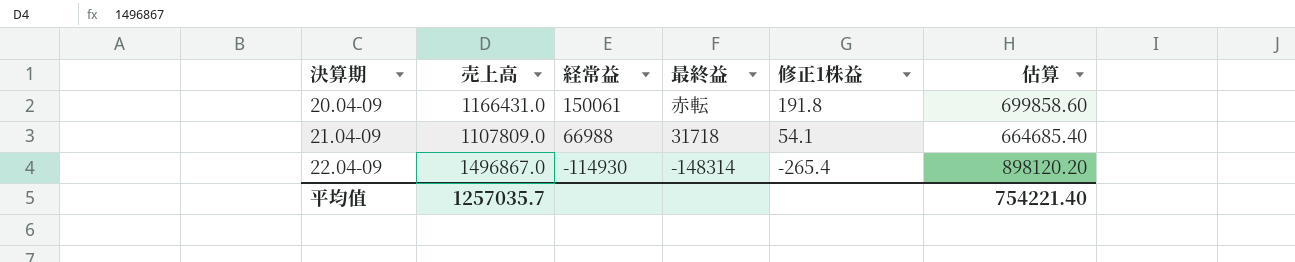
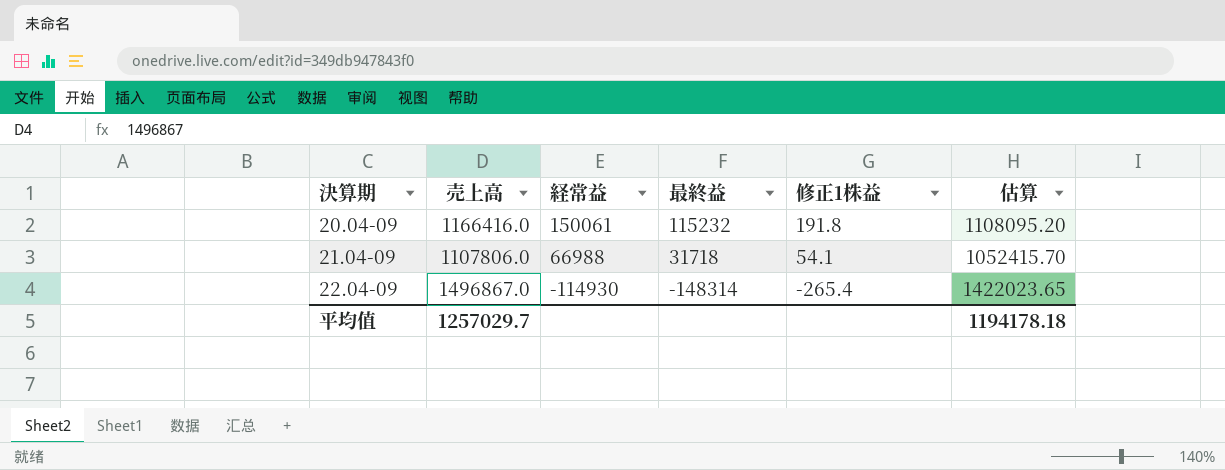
column 估算 | formula: [売上高] * 0.6 -> [売上高] * 0.95
20.04-09 | 売上高: 1166431.0 -> 1166416.0
20.04-09 | 最終益: 赤転 -> 115232
21.04-09 | 売上高: 1107809.0 -> 1107806.0
平均值 | 売上高: 1257035.7 -> 1257029.7
平均值 | 估算: 754221.40 -> 1194178.18

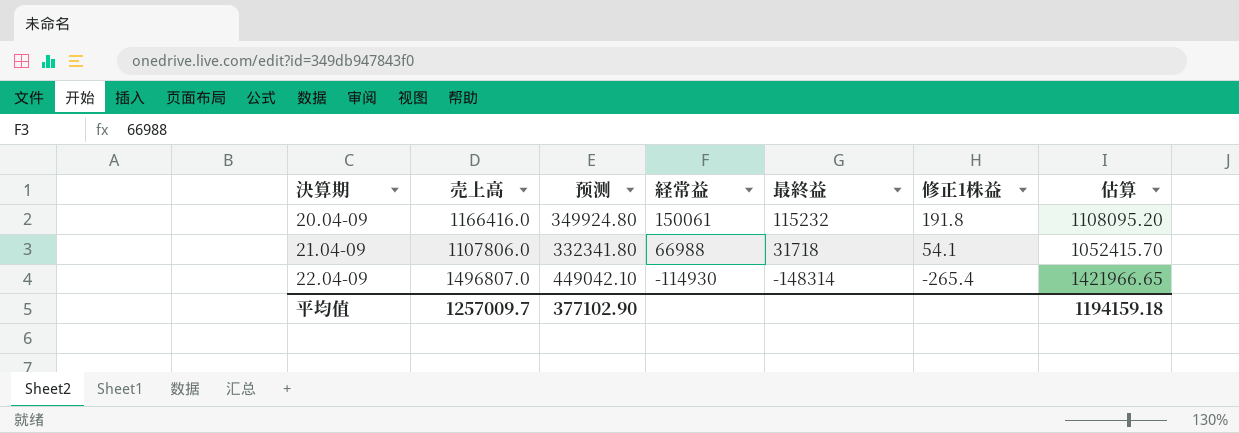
column 预测 | formula: none -> [売上高] * 0.3
22.04-09 | 売上高: 1496867.0 -> 1496807.0
22.04-09 | 估算: 1422023.65 -> 1421966.65
平均值 | 売上高: 1257029.7 -> 1257009.7
平均值 | 估算: 1194178.18 -> 1194159.18

